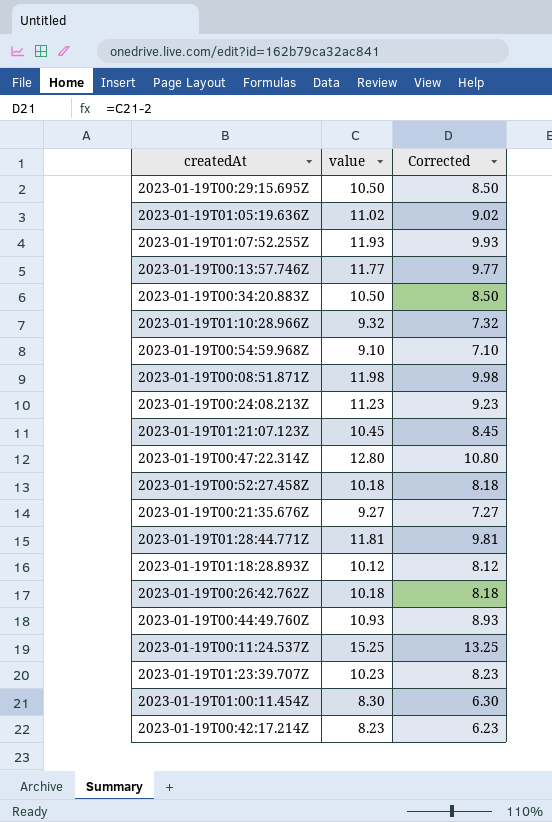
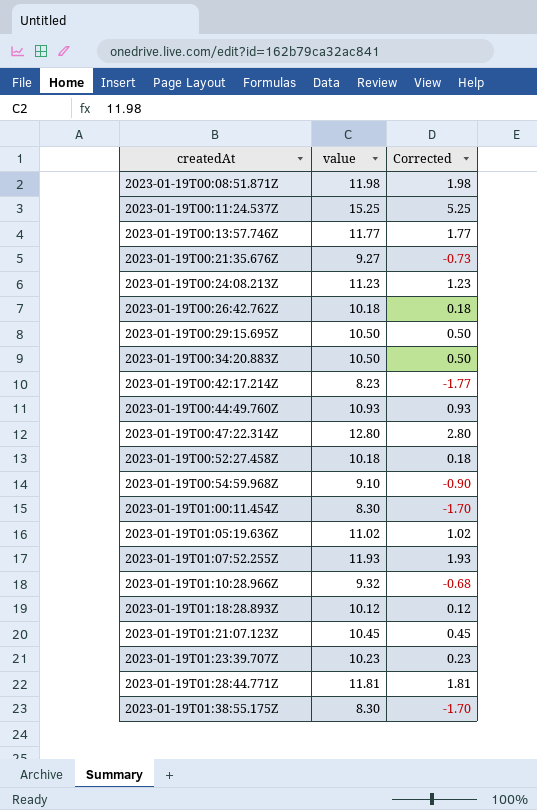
row order: none -> createdAt ascending
column Corrected | formula: [value] - 2 -> [value] - 10
row 2023-01-19T01:38:55.175Z: none -> 8.30 | -1.70

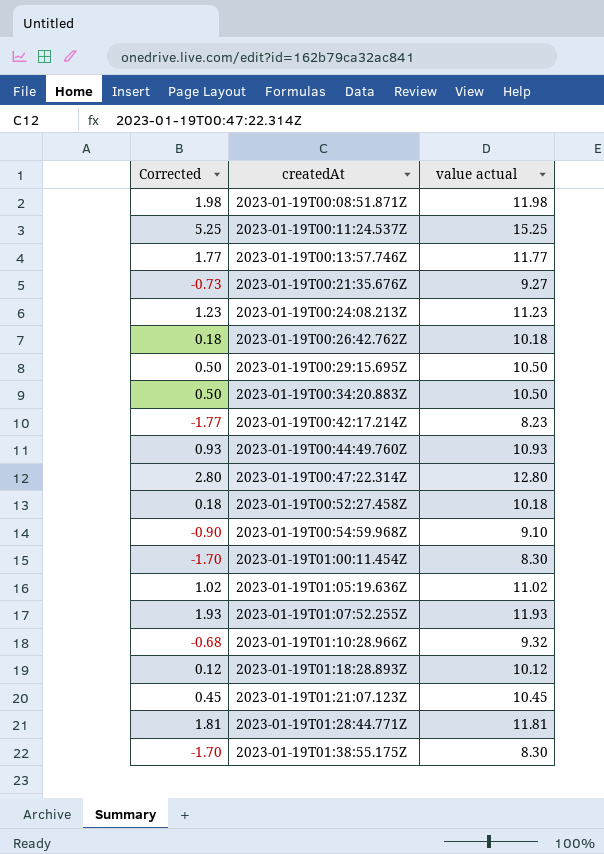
column Corrected | position: 3 -> 1
column name: value -> value actual
row 2023-01-19T01:23:39.707Z: 10.23 | 0.23 -> none

